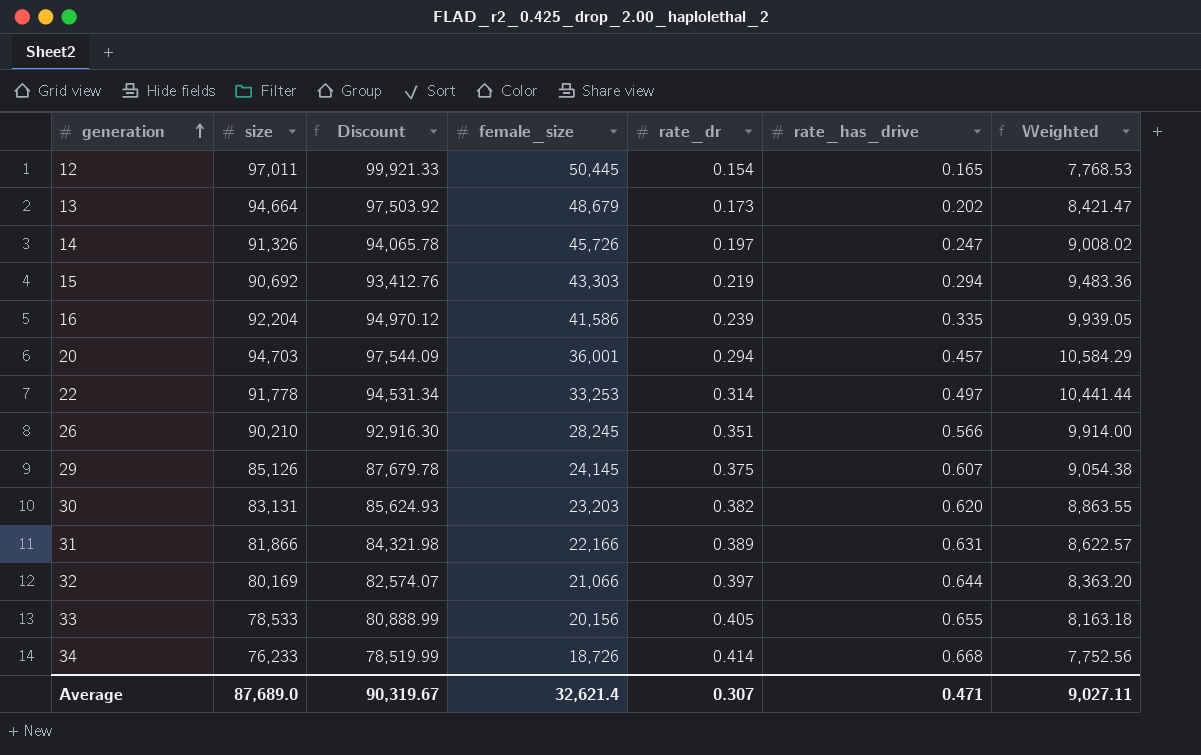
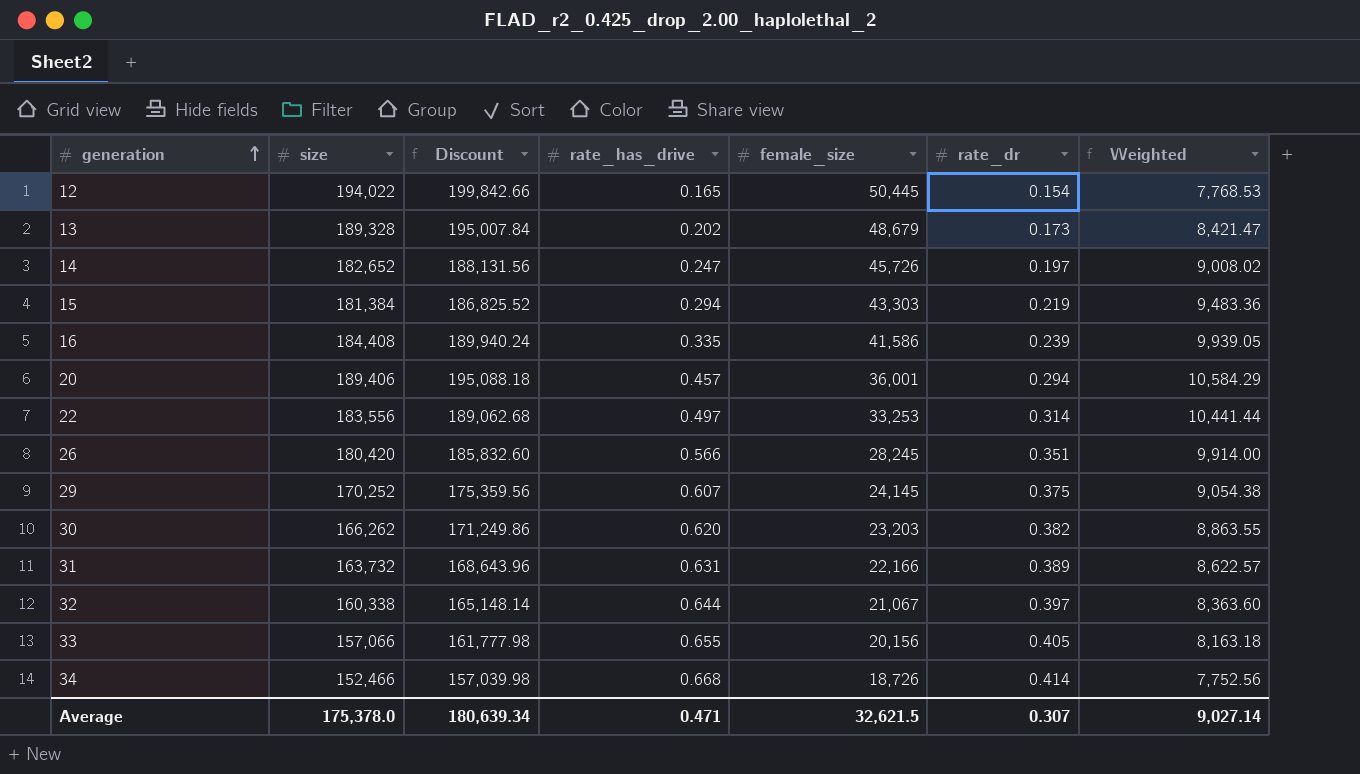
column rate_has_drive | position: 6 -> 4
12 | size: 97,011 -> 194,022
12 | Discount: 99,921.33 -> 199,842.66
13 | size: 94,664 -> 189,328
13 | Discount: 97,503.92 -> 195,007.84
14 | size: 91,326 -> 182,652
14 | Discount: 94,065.78 -> 188,131.56
15 | size: 90,692 -> 181,384
15 | Discount: 93,412.76 -> 186,825.52
16 | size: 92,204 -> 184,408
16 | Discount: 94,970.12 -> 189,940.24
20 | size: 94,703 -> 189,406
20 | Discount: 97,544.09 -> 195,088.18
22 | size: 91,778 -> 183,556
22 | Discount: 94,531.34 -> 189,062.68
26 | size: 90,210 -> 180,420
26 | Discount: 92,916.30 -> 185,832.60
29 | size: 85,126 -> 170,252
29 | Discount: 87,679.78 -> 175,359.56
30 | size: 83,131 -> 166,262
30 | Discount: 85,624.93 -> 171,249.86
31 | size: 81,866 -> 163,732
31 | Discount: 84,321.98 -> 168,643.96
32 | size: 80,169 -> 160,338
32 | Discount: 82,574.07 -> 165,148.14
32 | female_size: 21,066 -> 21,067
32 | Weighted: 8,363.20 -> 8,363.60
33 | size: 78,533 -> 157,066
33 | Discount: 80,888.99 -> 161,777.98
34 | size: 76,233 -> 152,466
34 | Discount: 78,519.99 -> 157,039.98
Average | size: 87,689.0 -> 175,378.0
Average | Discount: 90,319.67 -> 180,639.34
Average | female_size: 32,621.4 -> 32,621.5
Average | Weighted: 9,027.11 -> 9,027.14

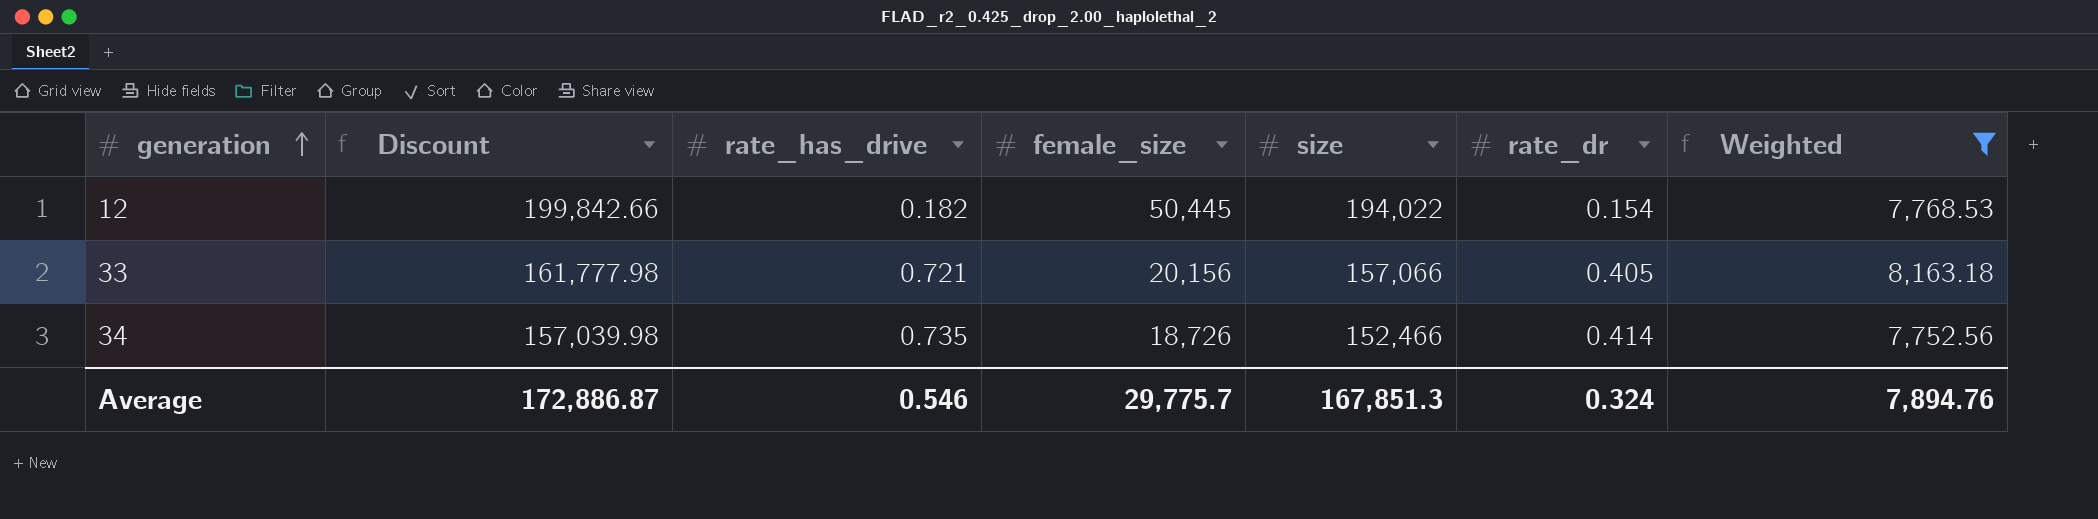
filter: none -> Weighted <= 8,163.18
column size | position: 2 -> 5
12 | rate_has_drive: 0.165 -> 0.182
33 | rate_has_drive: 0.655 -> 0.721
34 | rate_has_drive: 0.668 -> 0.735
Average | Discount: 180,639.34 -> 172,886.87
Average | rate_has_drive: 0.471 -> 0.546
Average | female_size: 32,621.5 -> 29,775.7
Average | size: 175,378.0 -> 167,851.3
Average | rate_dr: 0.307 -> 0.324
Average | Weighted: 9,027.14 -> 7,894.76

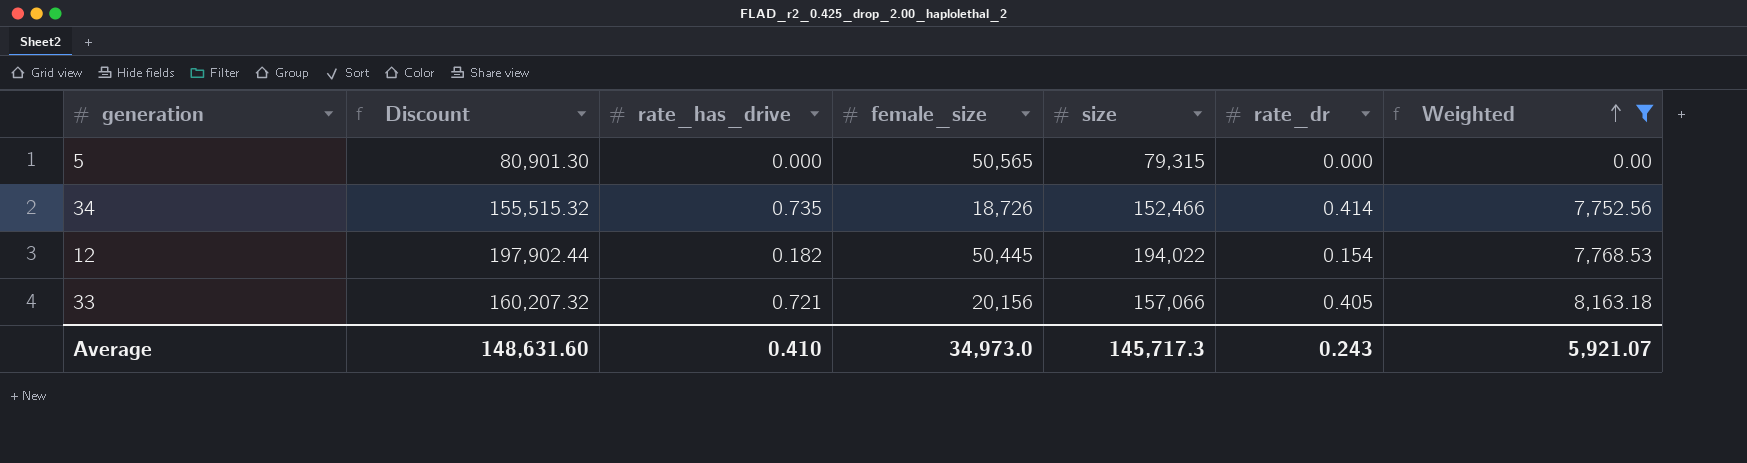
row order: generation ascending -> Weighted ascending
column Discount | formula: [size] * 1.03 -> [size] * 1.02
row 5: none -> 80,901.30 | 0.000 | 50,565 | 79,315 | 0.000 | 0.00
Average | Discount: 172,886.87 -> 148,631.60
Average | rate_has_drive: 0.546 -> 0.410
Average | female_size: 29,775.7 -> 34,973.0
Average | size: 167,851.3 -> 145,717.3
Average | rate_dr: 0.324 -> 0.243
Average | Weighted: 7,894.76 -> 5,921.07

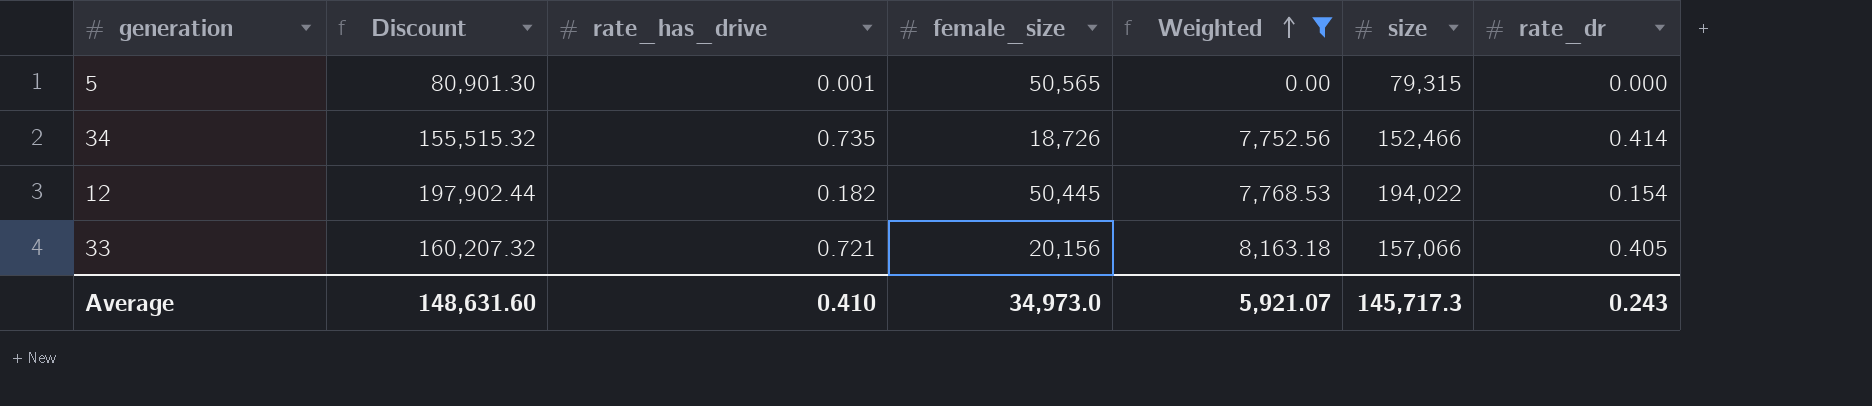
column Weighted | position: 7 -> 5
5 | rate_has_drive: 0.000 -> 0.001

